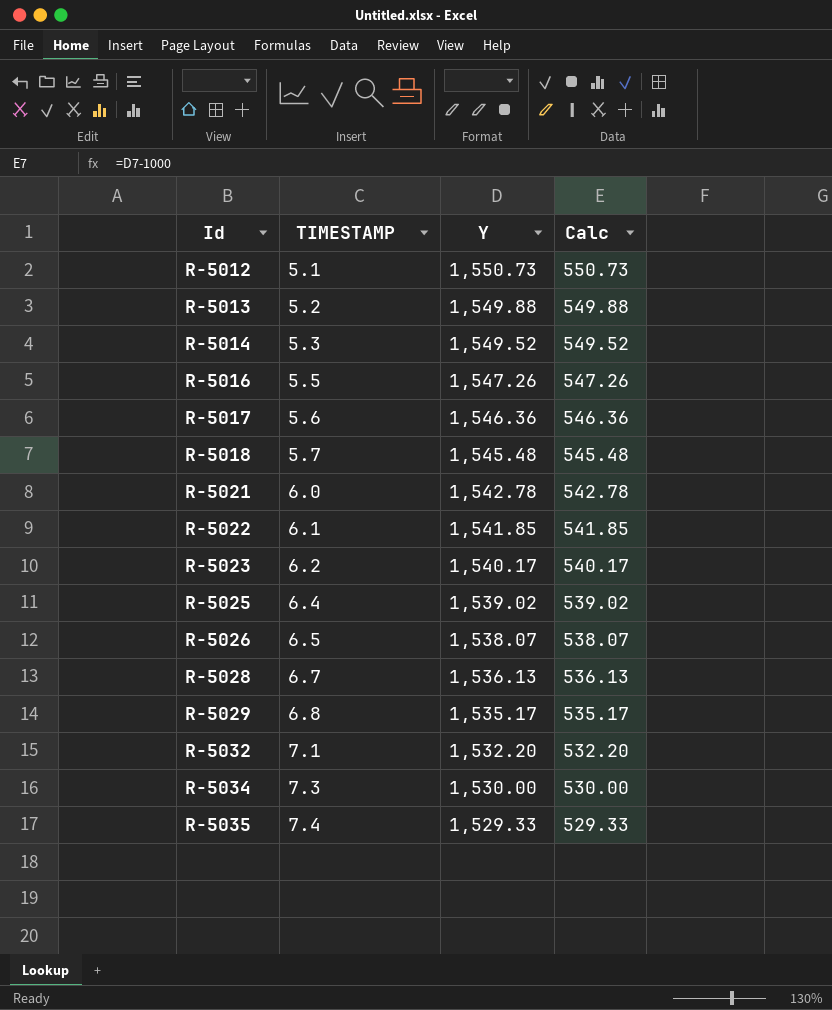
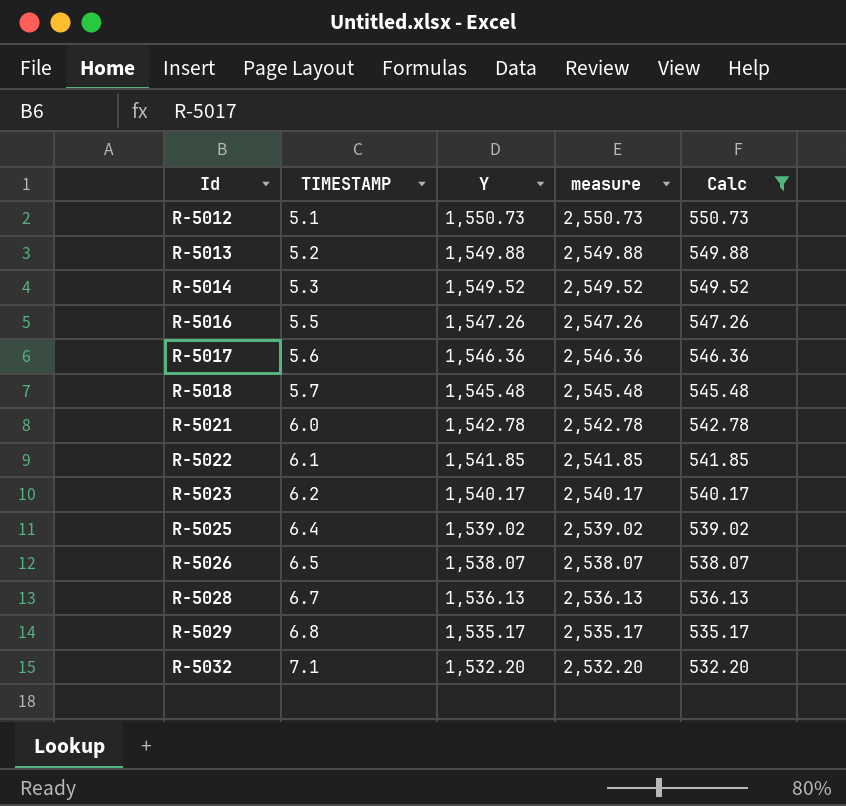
filter: none -> Calc >= 532.20
column measure | formula: none -> [Y] + 1000

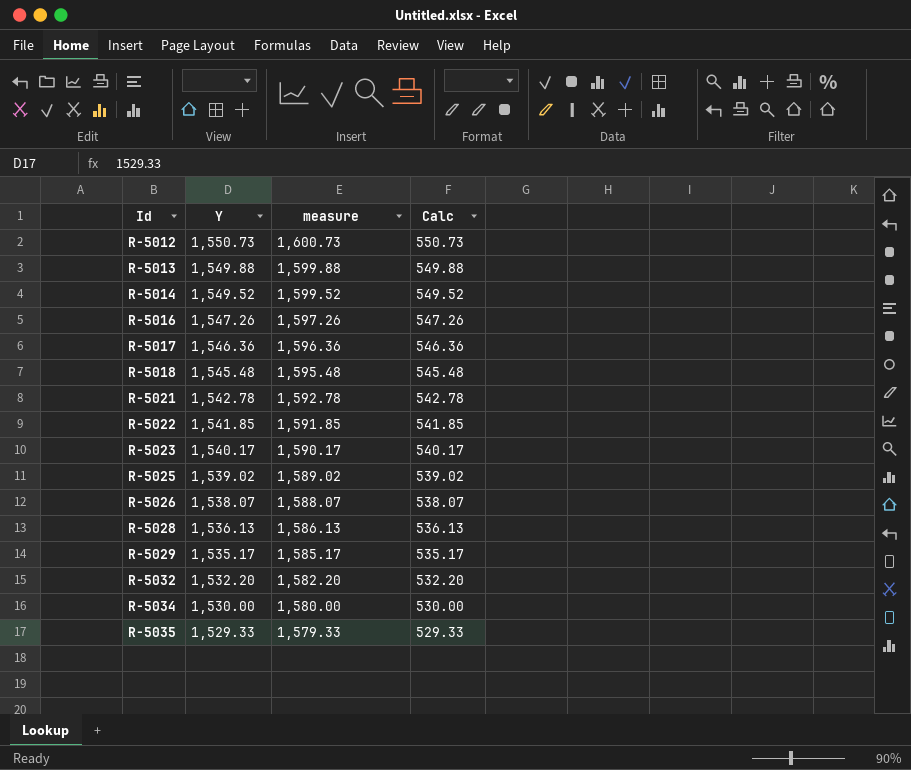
filter: Calc >= 532.20 -> none
column TIMESTAMP | position: 2 -> none
column measure | formula: [Y] + 1000 -> [Y] + 50

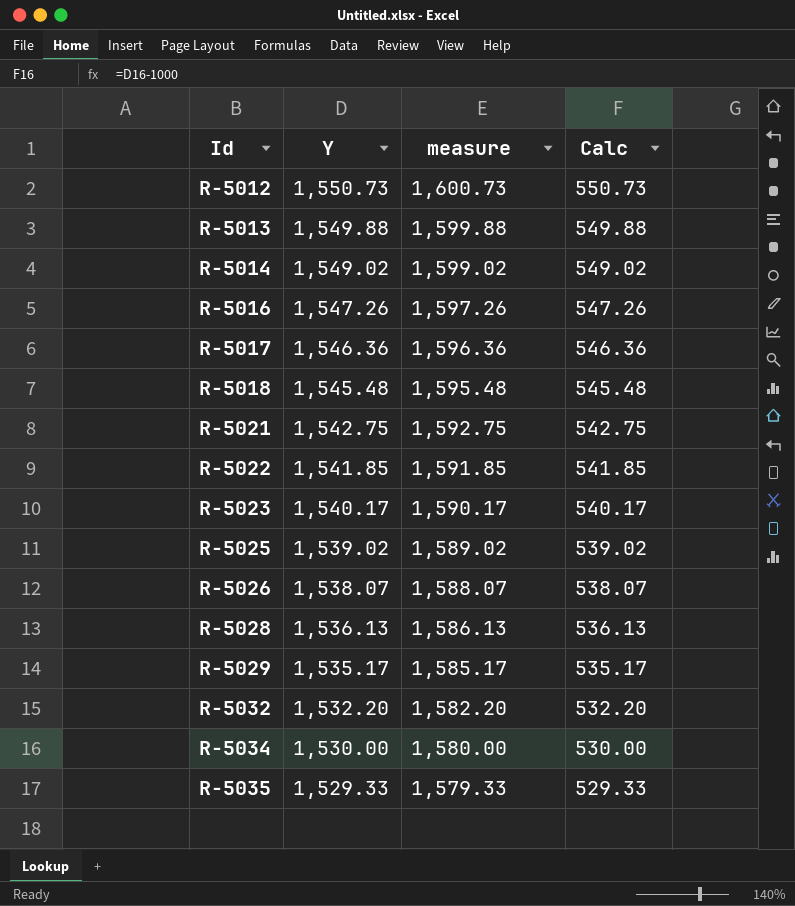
R-5014 | Y: 1,549.52 -> 1,549.02
R-5014 | measure: 1,599.52 -> 1,599.02
R-5014 | Calc: 549.52 -> 549.02
R-5021 | Y: 1,542.78 -> 1,542.75
R-5021 | measure: 1,592.78 -> 1,592.75
R-5021 | Calc: 542.78 -> 542.75

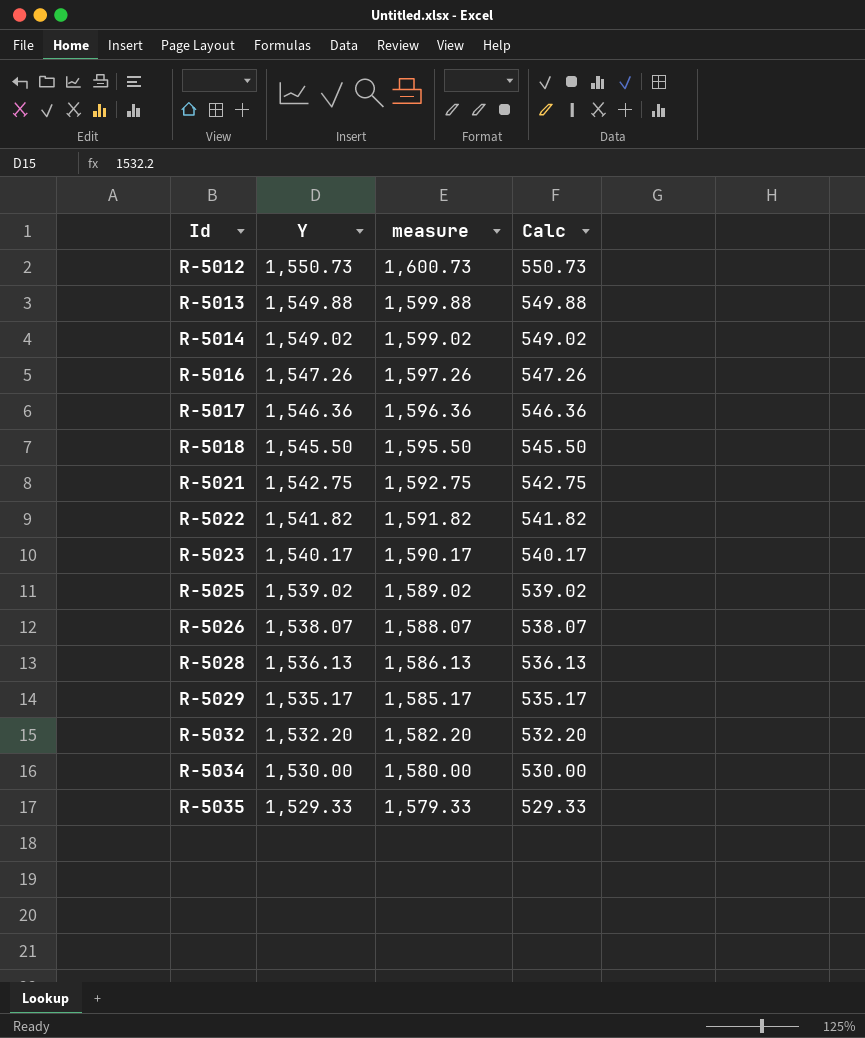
R-5018 | Y: 1,545.48 -> 1,545.50
R-5018 | measure: 1,595.48 -> 1,595.50
R-5018 | Calc: 545.48 -> 545.50
R-5022 | Y: 1,541.85 -> 1,541.82
R-5022 | measure: 1,591.85 -> 1,591.82
R-5022 | Calc: 541.85 -> 541.82

